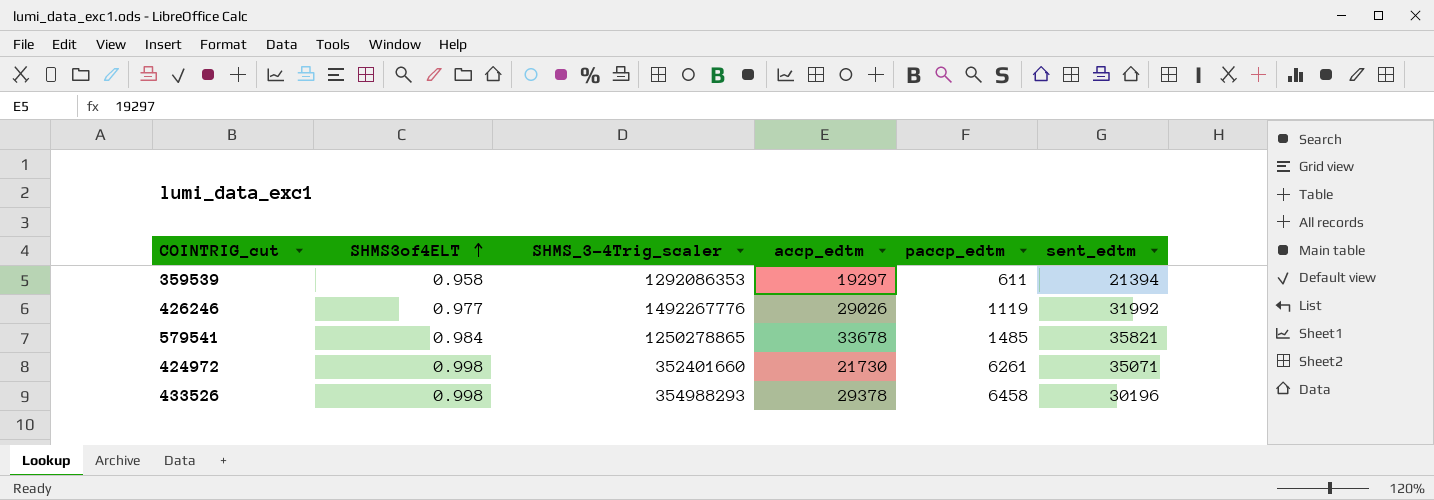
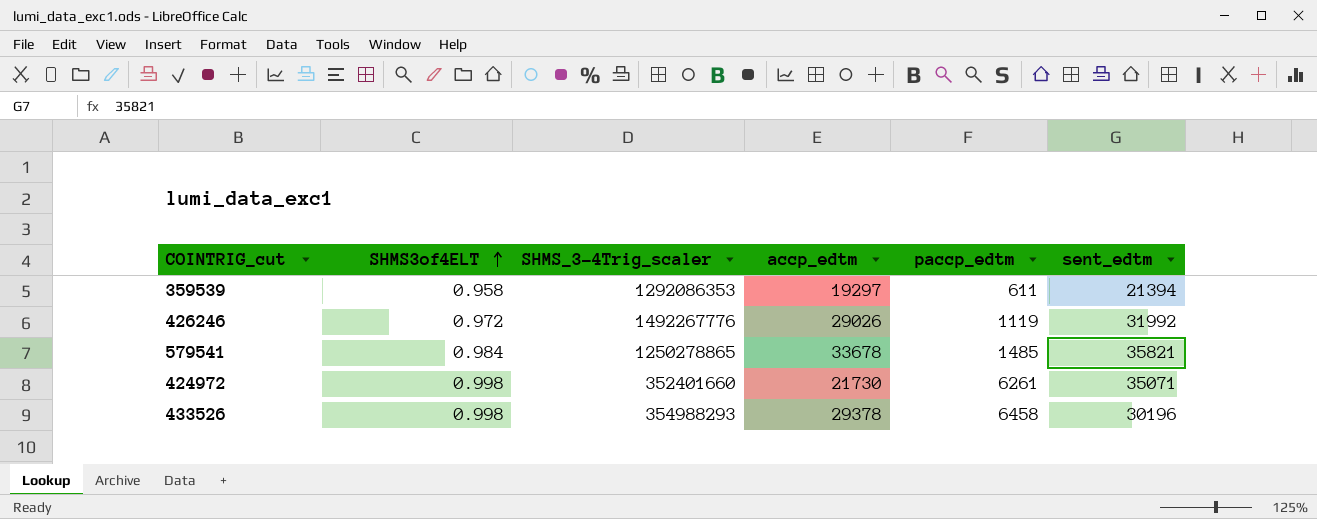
426246 | SHMS3of4ELT: 0.977 -> 0.972

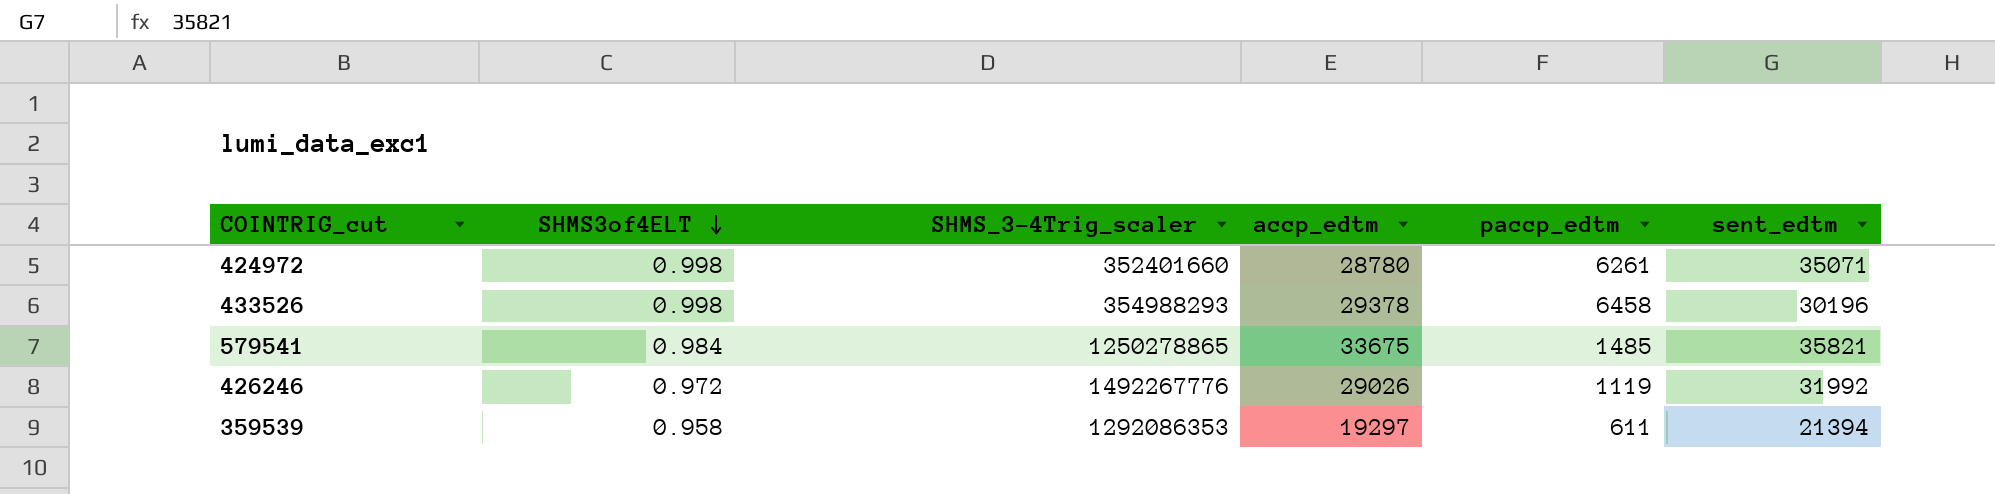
row order: SHMS3of4ELT ascending -> SHMS3of4ELT descending
424972 | accp_edtm: 21730 -> 28780
579541 | accp_edtm: 33678 -> 33675

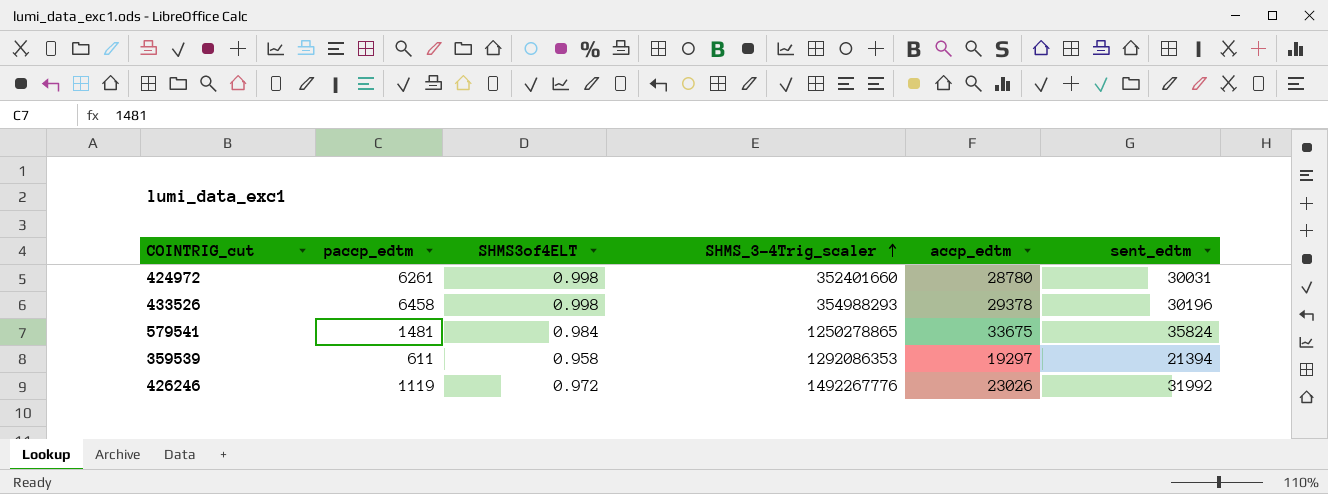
row order: SHMS3of4ELT descending -> SHMS_3-4Trig_scaler ascending
column paccp_edtm | position: 5 -> 2
424972 | sent_edtm: 35071 -> 30031
579541 | paccp_edtm: 1485 -> 1481
579541 | sent_edtm: 35821 -> 35824
426246 | accp_edtm: 29026 -> 23026

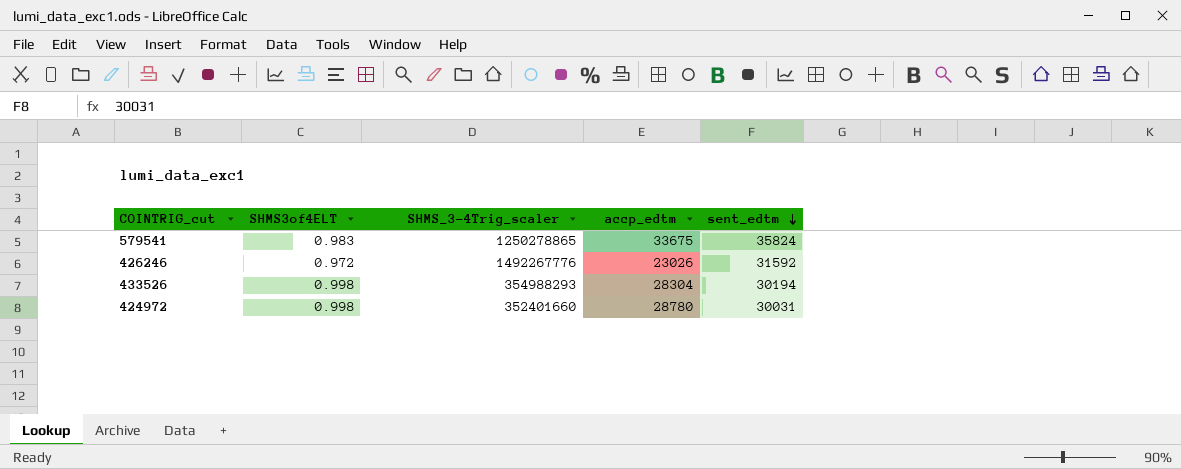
row order: SHMS_3-4Trig_scaler ascending -> sent_edtm descending
column paccp_edtm | position: 2 -> none
row 359539: 611 | 0.958 | 1292086353 | 19297 | 21394 -> none
579541 | SHMS3of4ELT: 0.984 -> 0.983
426246 | sent_edtm: 31992 -> 31592
433526 | accp_edtm: 29378 -> 28304
433526 | sent_edtm: 30196 -> 30194

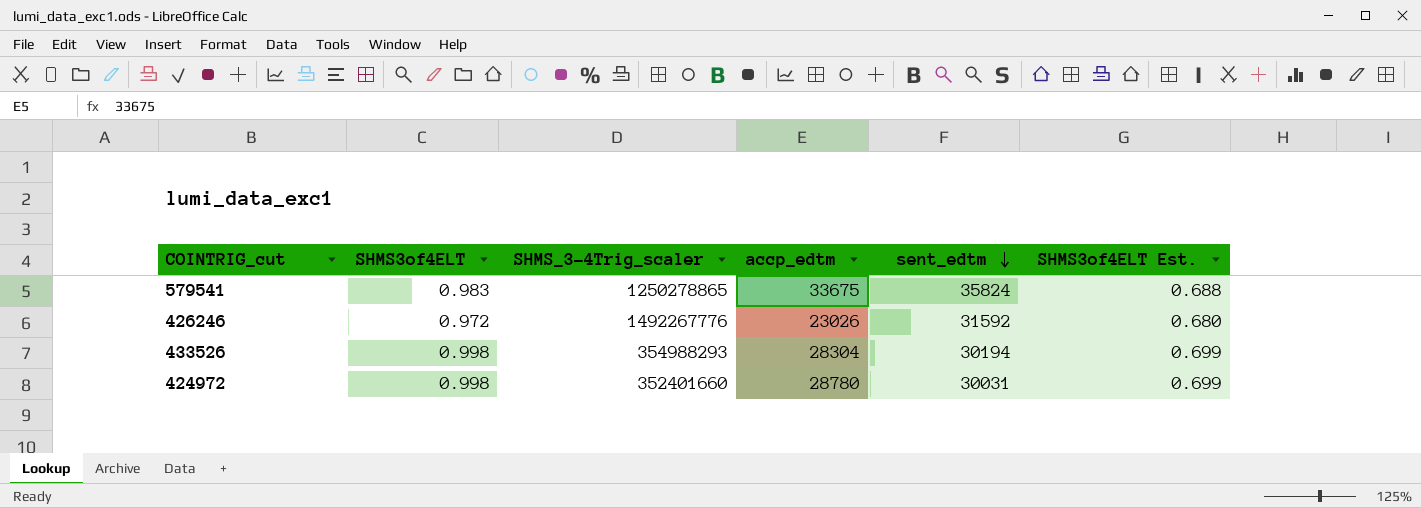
column SHMS3of4ELT Est. | formula: none -> [SHMS3of4ELT] * 0.7

